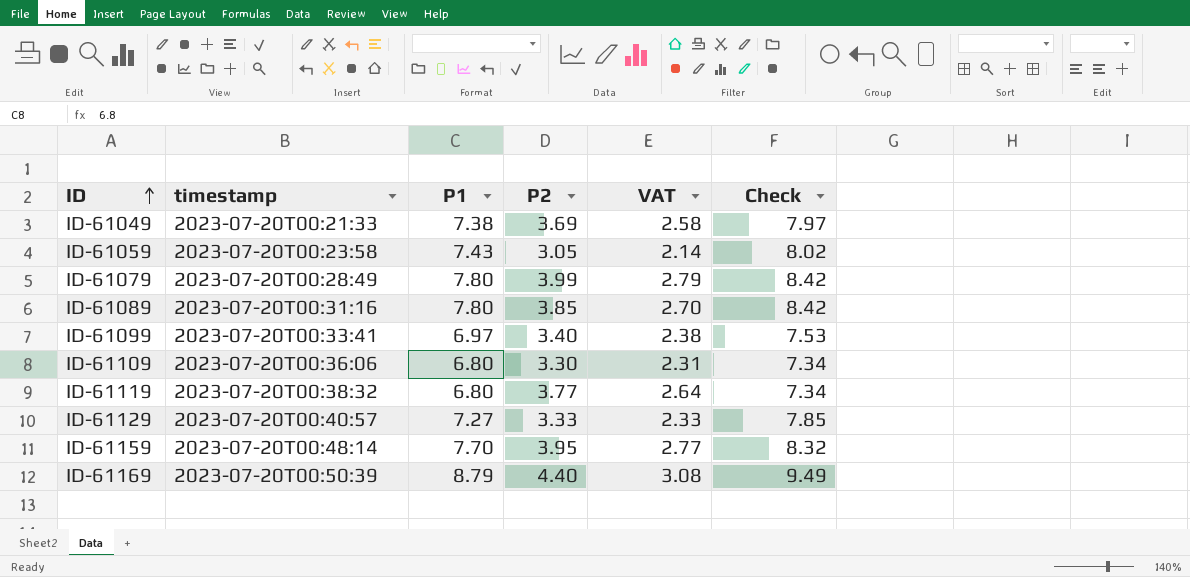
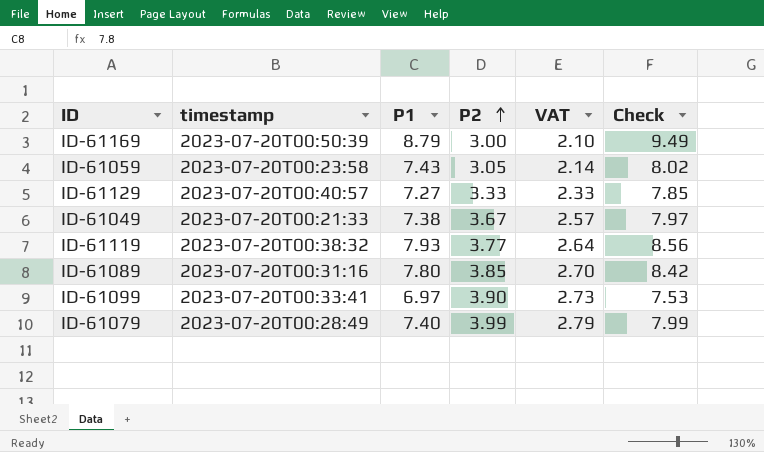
row order: ID ascending -> P2 ascending
row ID-61109: 2023-07-20T00:36:06 | 6.80 | 3.30 | 2.31 | 7.34 -> none
row ID-61159: 2023-07-20T00:48:14 | 7.70 | 3.95 | 2.77 | 8.32 -> none
ID-61169 | P2: 4.40 -> 3.00
ID-61169 | VAT: 3.08 -> 2.10
ID-61049 | P2: 3.69 -> 3.67
ID-61049 | VAT: 2.58 -> 2.57
ID-61119 | P1: 6.80 -> 7.93
ID-61119 | Check: 7.34 -> 8.56
ID-61099 | P2: 3.40 -> 3.90
ID-61099 | VAT: 2.38 -> 2.73
ID-61079 | P1: 7.80 -> 7.40
ID-61079 | Check: 8.42 -> 7.99

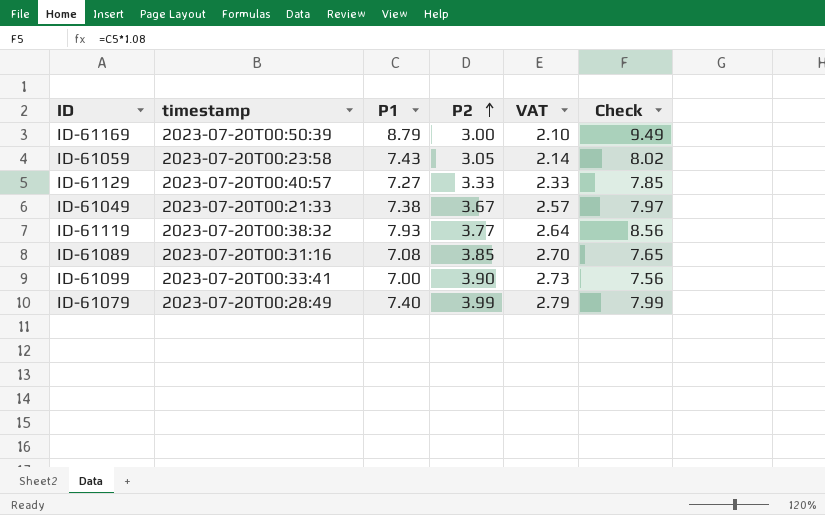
ID-61089 | P1: 7.80 -> 7.08
ID-61089 | Check: 8.42 -> 7.65
ID-61099 | P1: 6.97 -> 7.00
ID-61099 | Check: 7.53 -> 7.56

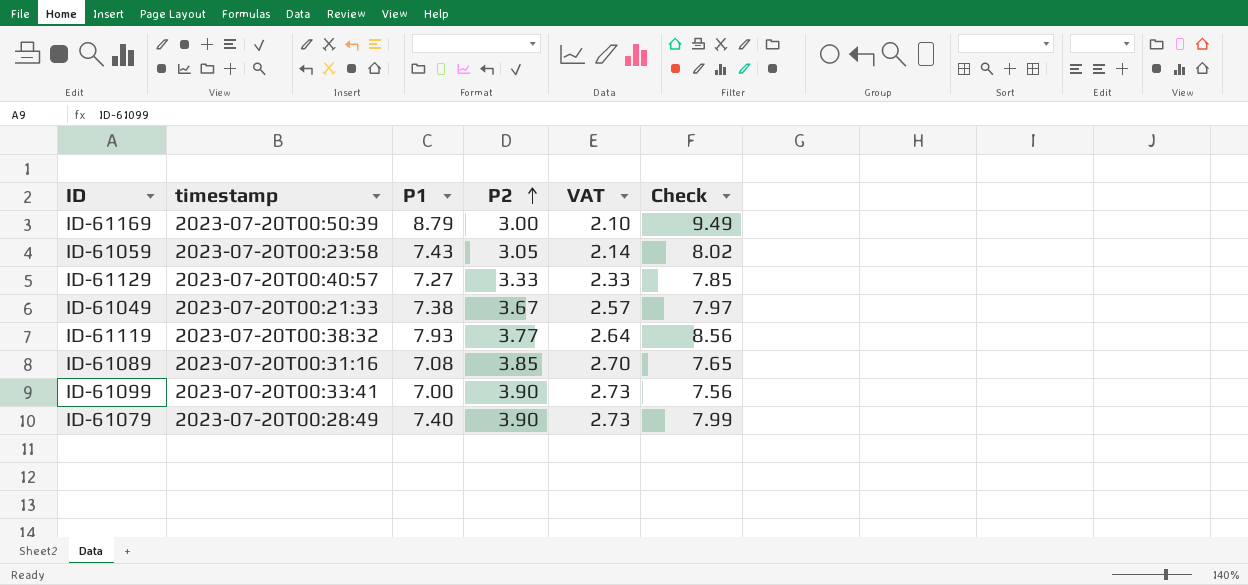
ID-61079 | P2: 3.99 -> 3.90
ID-61079 | VAT: 2.79 -> 2.73

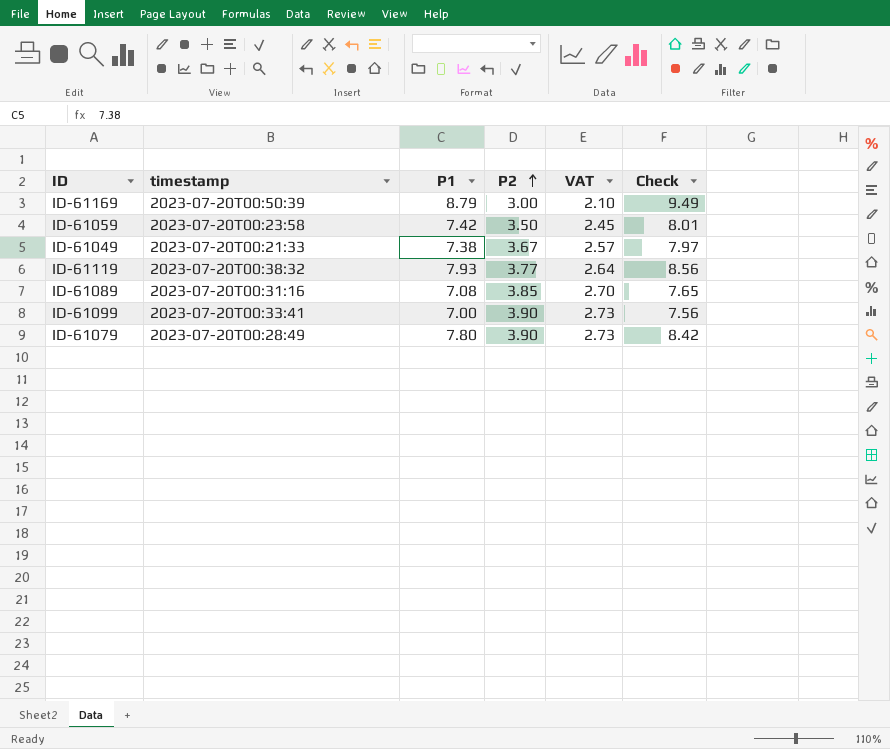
row ID-61129: 2023-07-20T00:40:57 | 7.27 | 3.33 | 2.33 | 7.85 -> none
ID-61059 | P1: 7.43 -> 7.42
ID-61059 | P2: 3.05 -> 3.50
ID-61059 | VAT: 2.14 -> 2.45
ID-61059 | Check: 8.02 -> 8.01
ID-61079 | P1: 7.40 -> 7.80
ID-61079 | Check: 7.99 -> 8.42

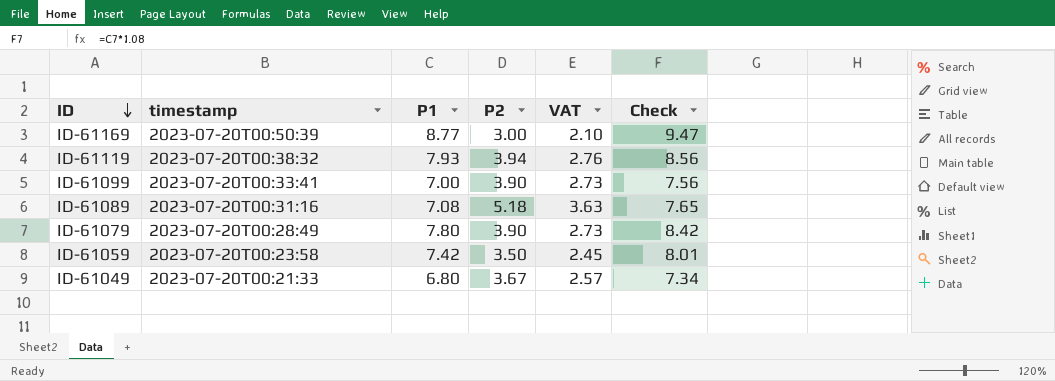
row order: P2 ascending -> ID descending
ID-61169 | P1: 8.79 -> 8.77
ID-61169 | Check: 9.49 -> 9.47
ID-61119 | P2: 3.77 -> 3.94
ID-61119 | VAT: 2.64 -> 2.76
ID-61089 | P2: 3.85 -> 5.18
ID-61089 | VAT: 2.70 -> 3.63
ID-61049 | P1: 7.38 -> 6.80
ID-61049 | Check: 7.97 -> 7.34

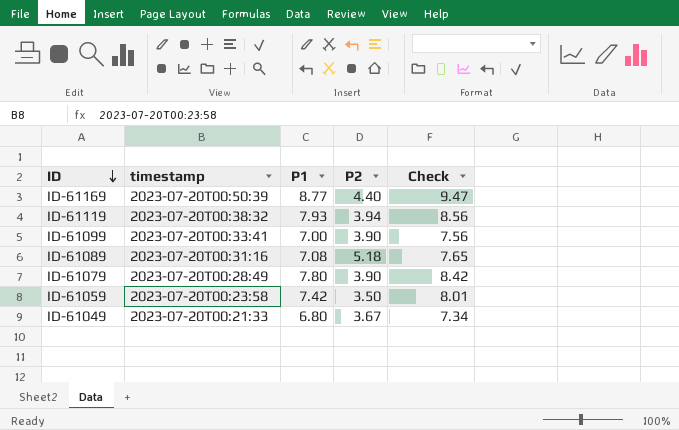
column VAT | formula: [P2] * 0.7 -> none
ID-61169 | P2: 3.00 -> 4.40

